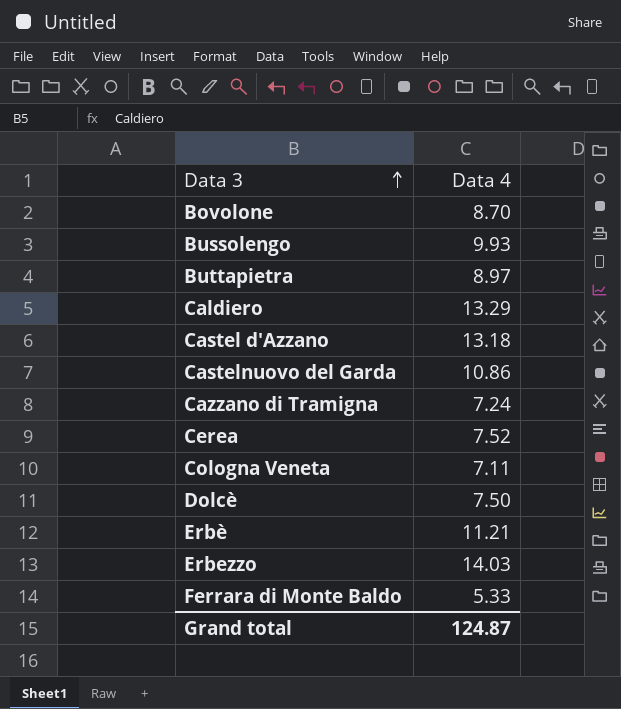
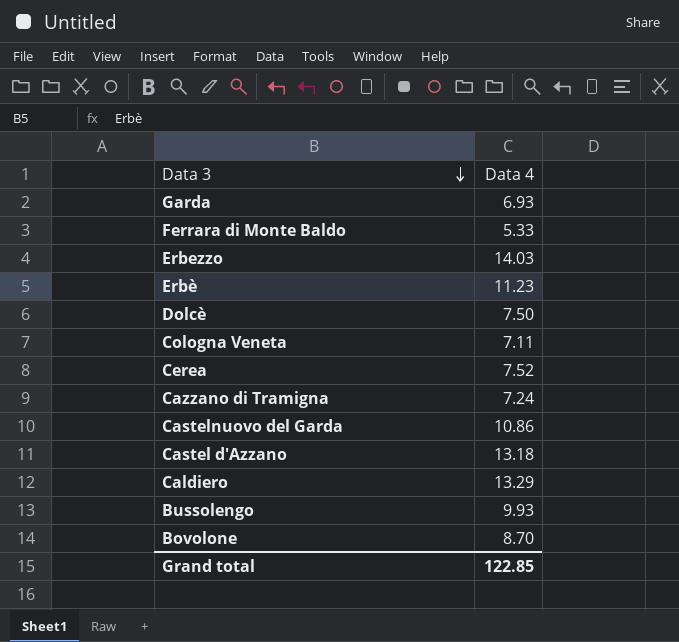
row order: Data 3 ascending -> Data 3 descending
row Buttapietra: 8.97 -> none
row Garda: none -> 6.93
Erbè | Data 4: 11.21 -> 11.23
Grand total | Data 4: 124.87 -> 122.85

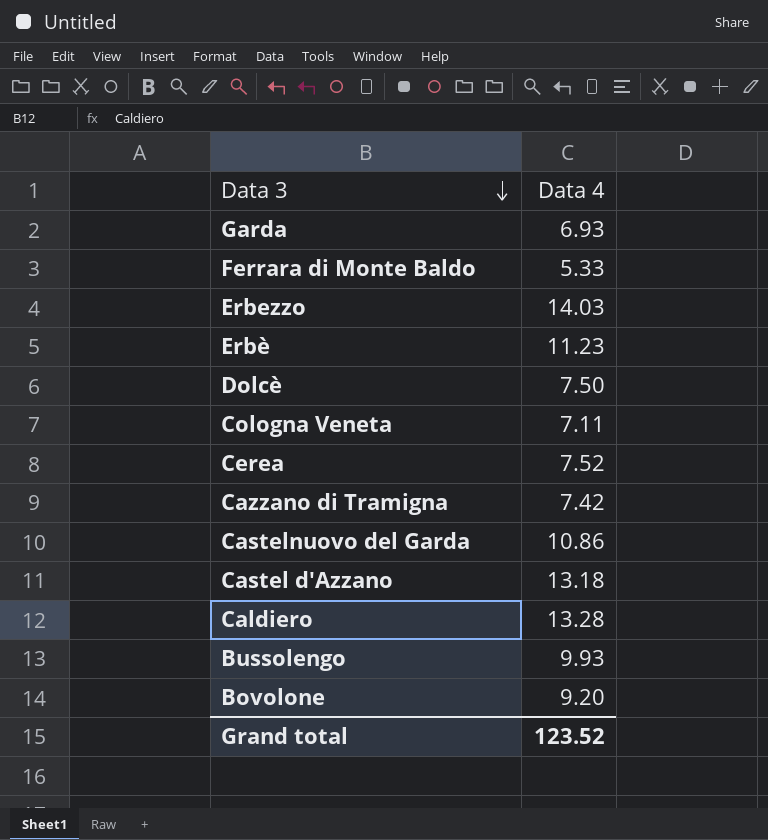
Cazzano di Tramigna | Data 4: 7.24 -> 7.42
Caldiero | Data 4: 13.29 -> 13.28
Bovolone | Data 4: 8.70 -> 9.20
Grand total | Data 4: 122.85 -> 123.52

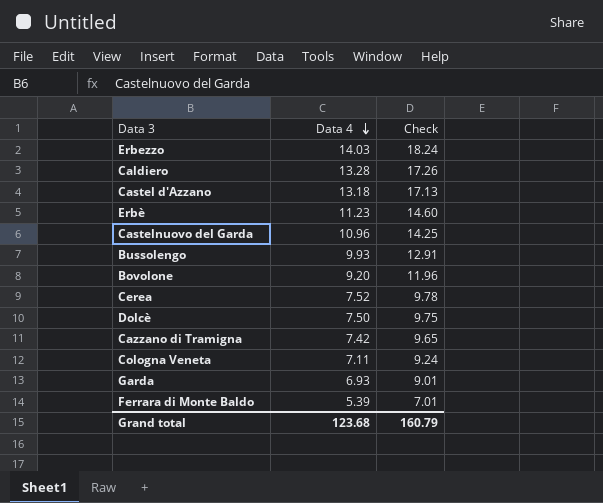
row order: Data 3 descending -> Data 4 descending
column Check | formula: none -> [Data 4] * 1.3
Castelnuovo del Garda | Data 4: 10.86 -> 10.96
Ferrara di Monte Baldo | Data 4: 5.33 -> 5.39
Grand total | Data 4: 123.52 -> 123.68

